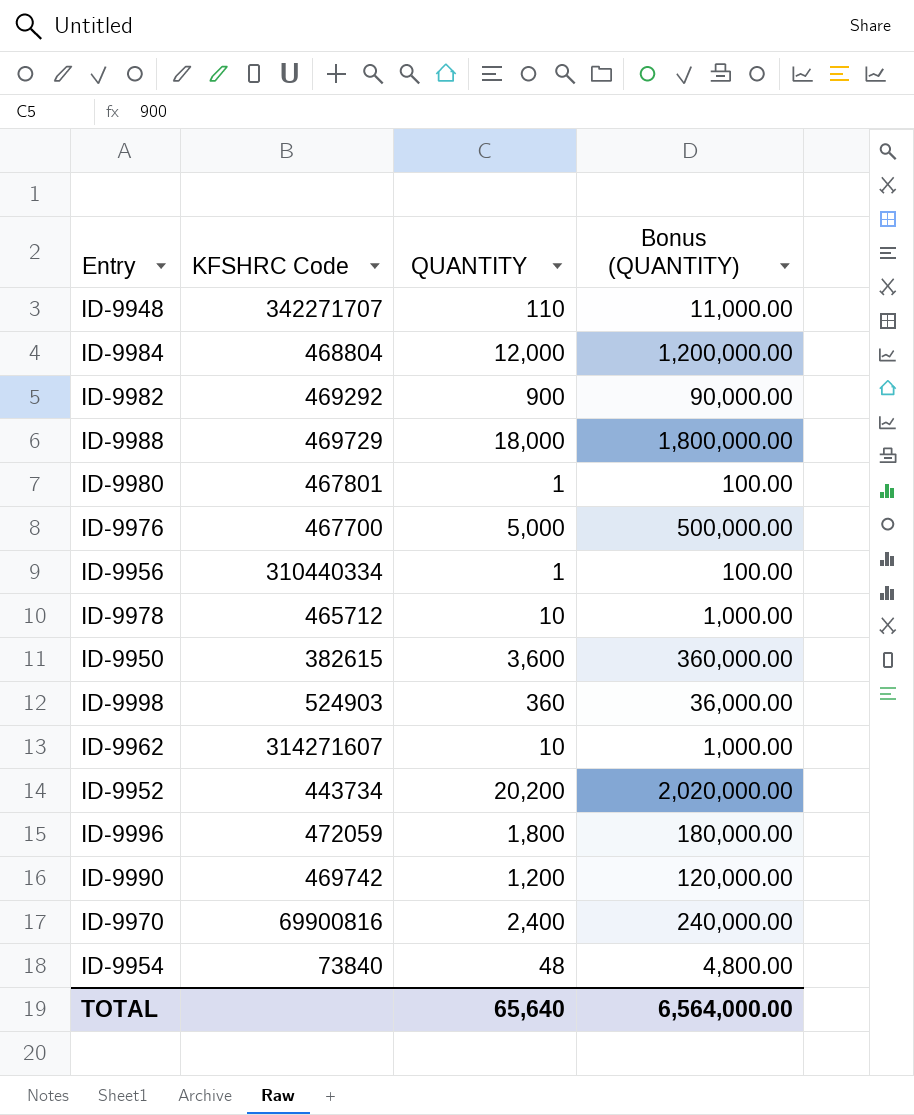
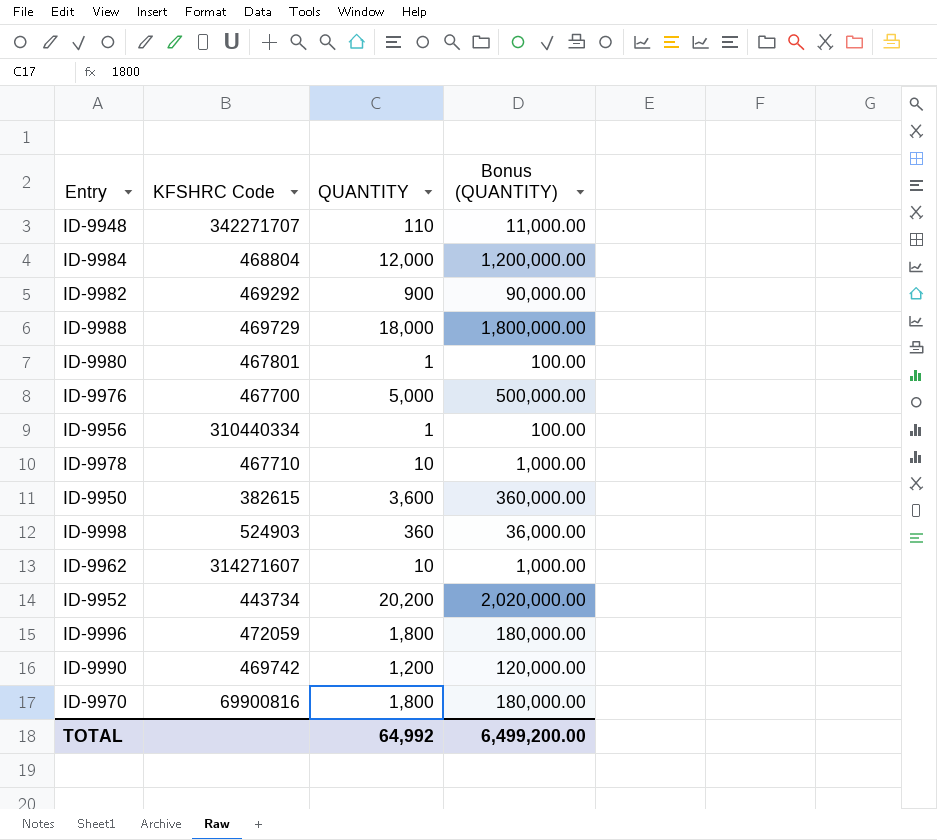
row ID-9954: 73840 | 48 | 4,800.00 -> none
ID-9978 | KFSHRC Code: 465712 -> 467710
ID-9970 | QUANTITY: 2,400 -> 1,800
ID-9970 | Bonus (QUANTITY): 240,000.00 -> 180,000.00
TOTAL | QUANTITY: 65,640 -> 64,992
TOTAL | Bonus (QUANTITY): 6,564,000.00 -> 6,499,200.00

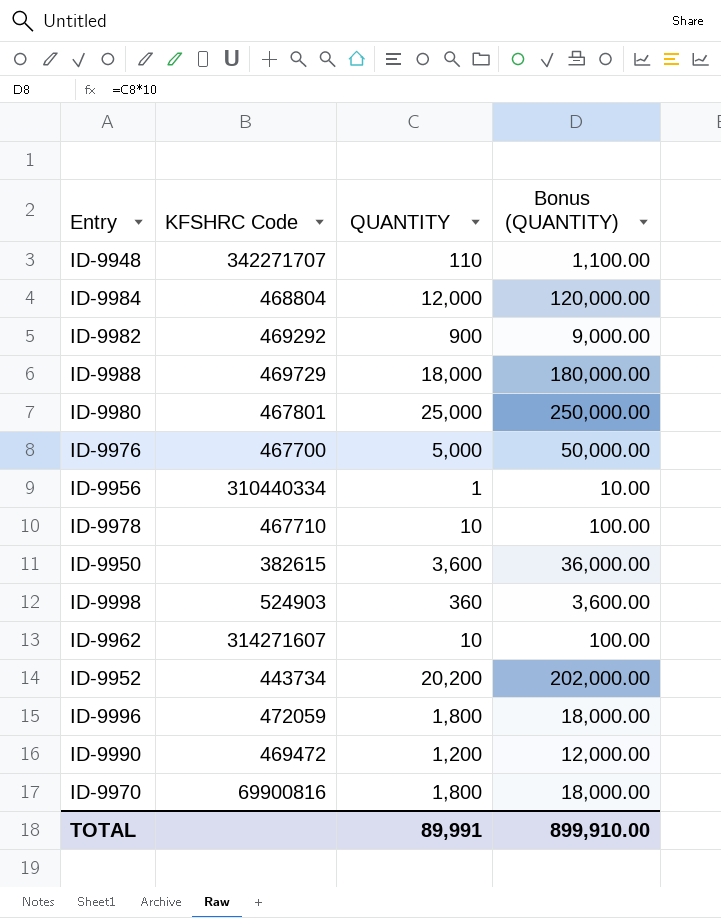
column Bonus (QUANTITY) | formula: [QUANTITY] * 100 -> [QUANTITY] * 10
ID-9980 | QUANTITY: 1 -> 25,000
ID-9990 | KFSHRC Code: 469742 -> 469472
TOTAL | QUANTITY: 64,992 -> 89,991
TOTAL | Bonus (QUANTITY): 6,499,200.00 -> 899,910.00

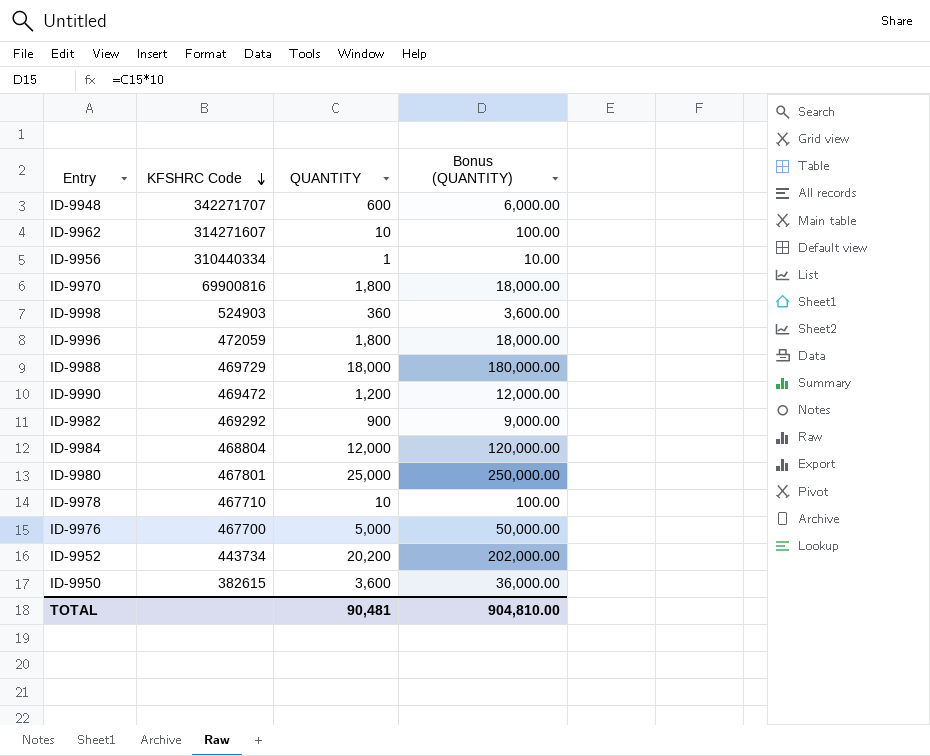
row order: none -> KFSHRC Code descending
ID-9948 | QUANTITY: 110 -> 600
ID-9948 | Bonus (QUANTITY): 1,100.00 -> 6,000.00
TOTAL | QUANTITY: 89,991 -> 90,481
TOTAL | Bonus (QUANTITY): 899,910.00 -> 904,810.00

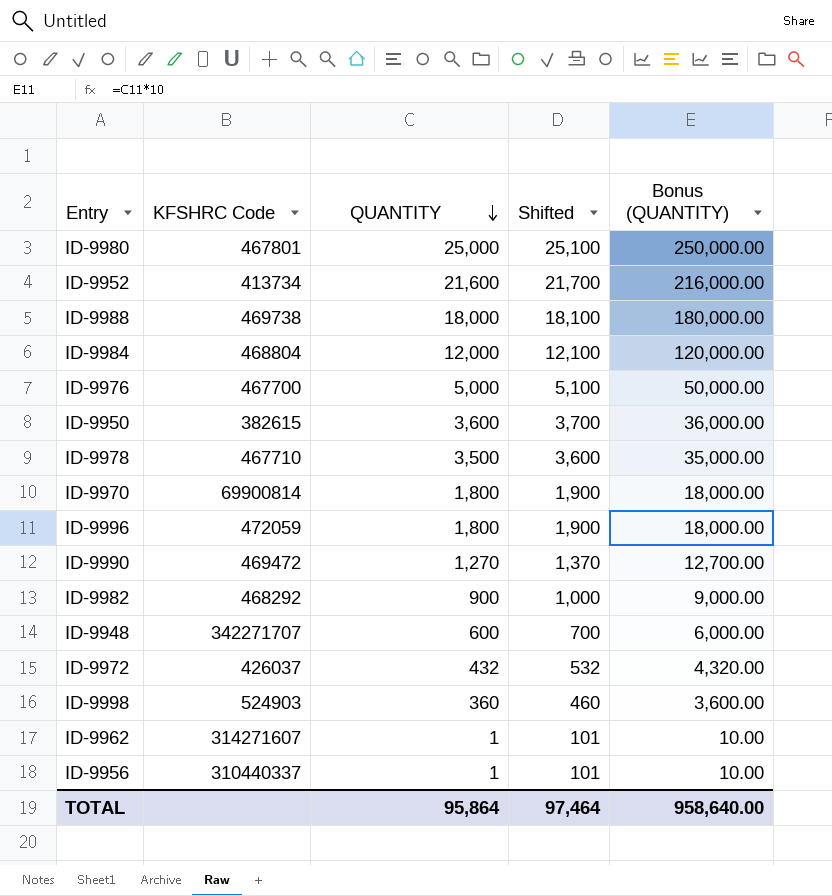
row order: KFSHRC Code descending -> QUANTITY descending
column Shifted | formula: none -> [QUANTITY] + 100
ID-9952 | KFSHRC Code: 443734 -> 413734
ID-9952 | QUANTITY: 20,200 -> 21,600
ID-9952 | Bonus (QUANTITY): 202,000.00 -> 216,000.00
ID-9988 | KFSHRC Code: 469729 -> 469738
ID-9978 | QUANTITY: 10 -> 3,500
ID-9978 | Bonus (QUANTITY): 100.00 -> 35,000.00
ID-9970 | KFSHRC Code: 69900816 -> 69900814
ID-9990 | QUANTITY: 1,200 -> 1,270
ID-9990 | Bonus (QUANTITY): 12,000.00 -> 12,700.00
ID-9982 | KFSHRC Code: 469292 -> 468292
row ID-9972: none -> 426037 | 432 | 532 | 4,320.00
ID-9962 | QUANTITY: 10 -> 1
ID-9962 | Bonus (QUANTITY): 100.00 -> 10.00
ID-9956 | KFSHRC Code: 310440334 -> 310440337
TOTAL | QUANTITY: 90,481 -> 95,864
TOTAL | Bonus (QUANTITY): 904,810.00 -> 958,640.00

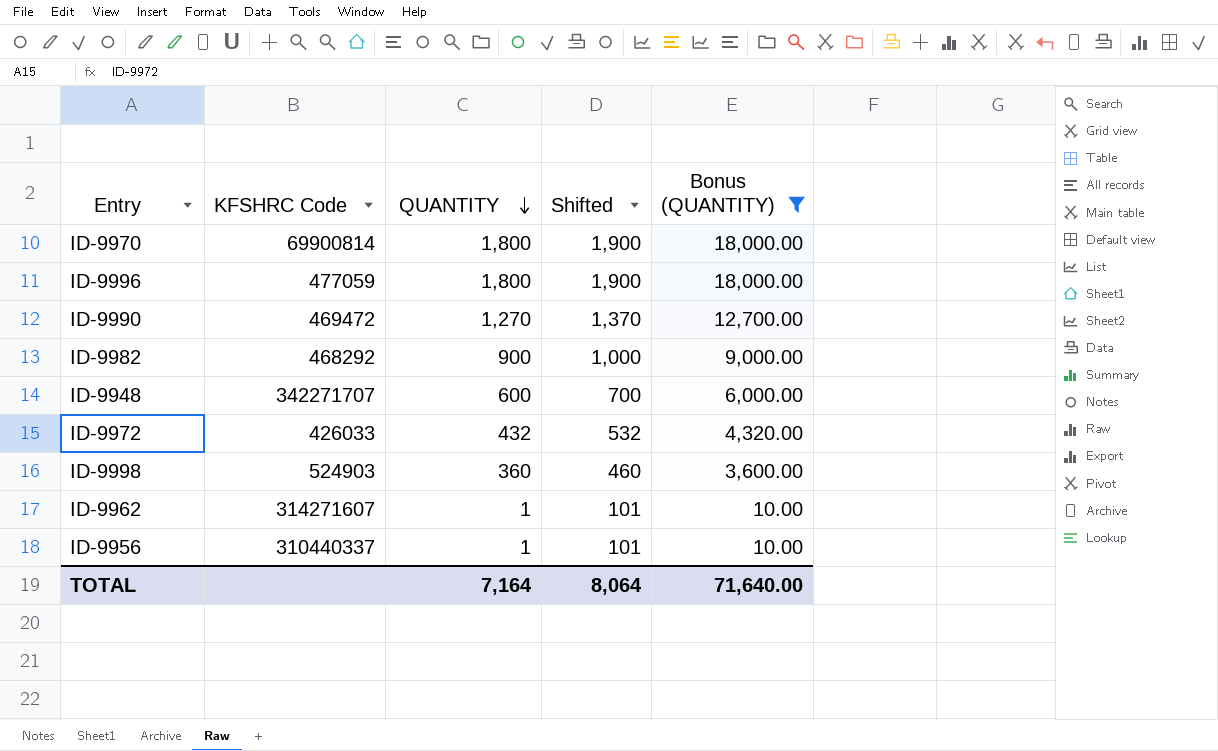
filter: none -> Bonus (QUANTITY) <= 18,000.00
ID-9996 | KFSHRC Code: 472059 -> 477059
ID-9972 | KFSHRC Code: 426037 -> 426033
TOTAL | QUANTITY: 95,864 -> 7,164
TOTAL | Shifted: 97,464 -> 8,064
TOTAL | Bonus (QUANTITY): 958,640.00 -> 71,640.00

